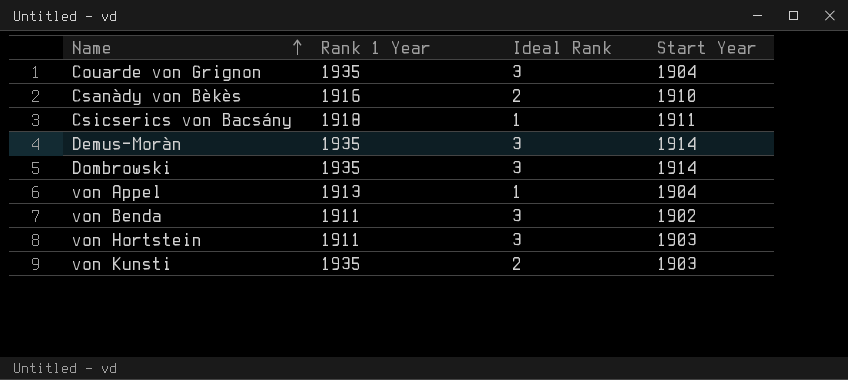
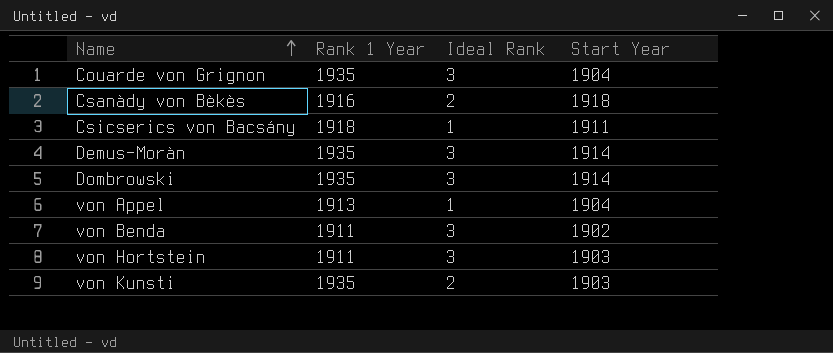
Csanàdy von Bèkès | Start Year: 1910 -> 1918

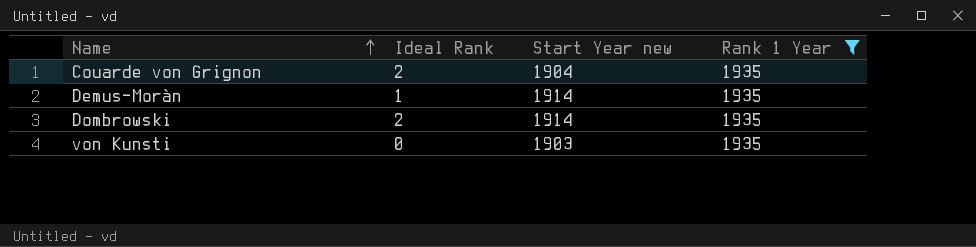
filter: none -> Rank 1 Year = 1935
column name: Start Year -> Start Year new
column Rank 1 Year | position: 2 -> 4
Couarde von Grignon | Ideal Rank: 3 -> 2
Demus-Moràn | Ideal Rank: 3 -> 1
Dombrowski | Ideal Rank: 3 -> 2
von Kunsti | Ideal Rank: 2 -> 0

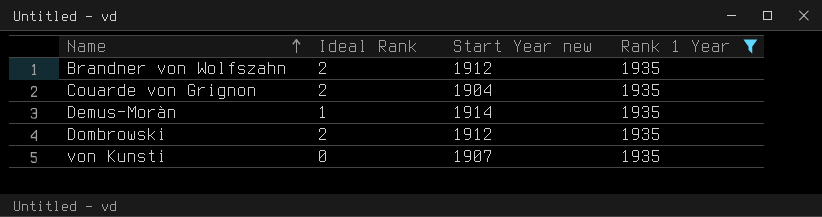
row Brandner von Wolfszahn: none -> 2 | 1912 | 1935
Dombrowski | Start Year new: 1914 -> 1912
von Kunsti | Start Year new: 1903 -> 1907

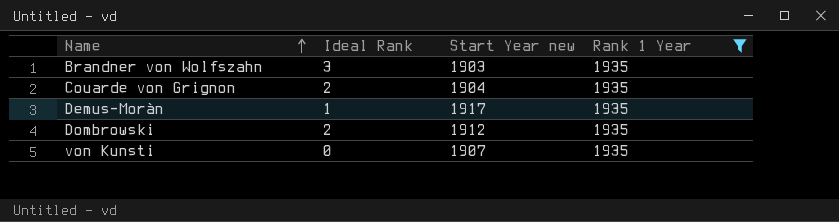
Brandner von Wolfszahn | Ideal Rank: 2 -> 3
Brandner von Wolfszahn | Start Year new: 1912 -> 1903
Demus-Moràn | Start Year new: 1914 -> 1917

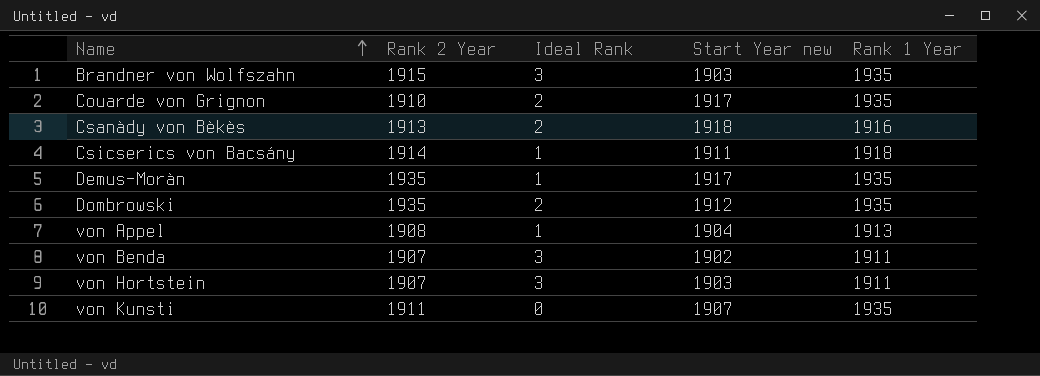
filter: Rank 1 Year = 1935 -> none
column Rank 2 Year | position: none -> 2
Couarde von Grignon | Start Year new: 1904 -> 1917

